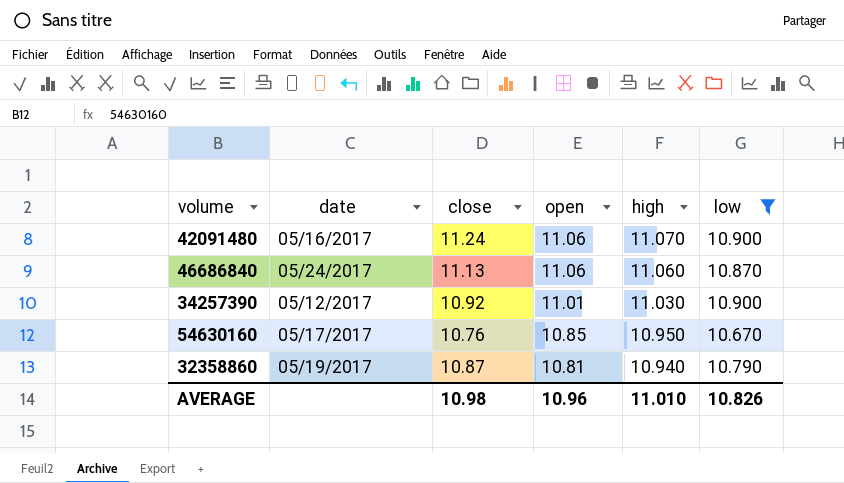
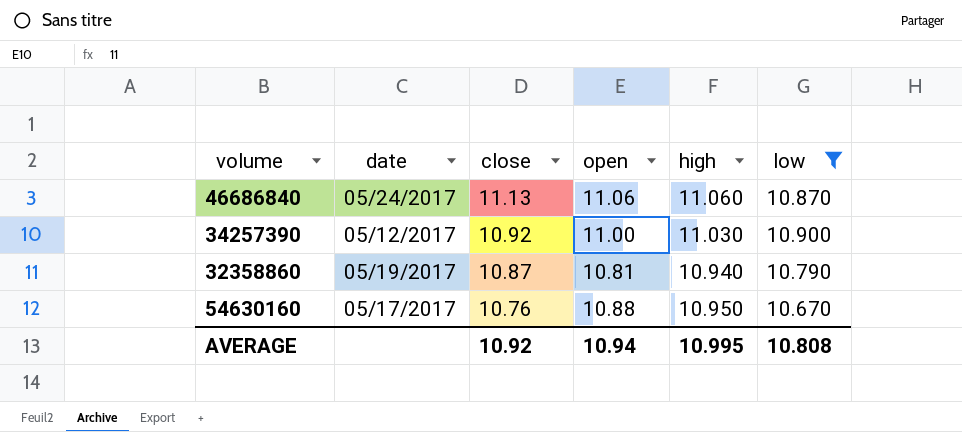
row order: open descending -> close descending
row 42091480: 05/16/2017 | 11.24 | 11.06 | 11.070 | 10.900 -> none
34257390 | open: 11.01 -> 11.00
54630160 | open: 10.85 -> 10.88
AVERAGE | close: 10.98 -> 10.92
AVERAGE | open: 10.96 -> 10.94
AVERAGE | high: 11.010 -> 10.995
AVERAGE | low: 10.826 -> 10.808

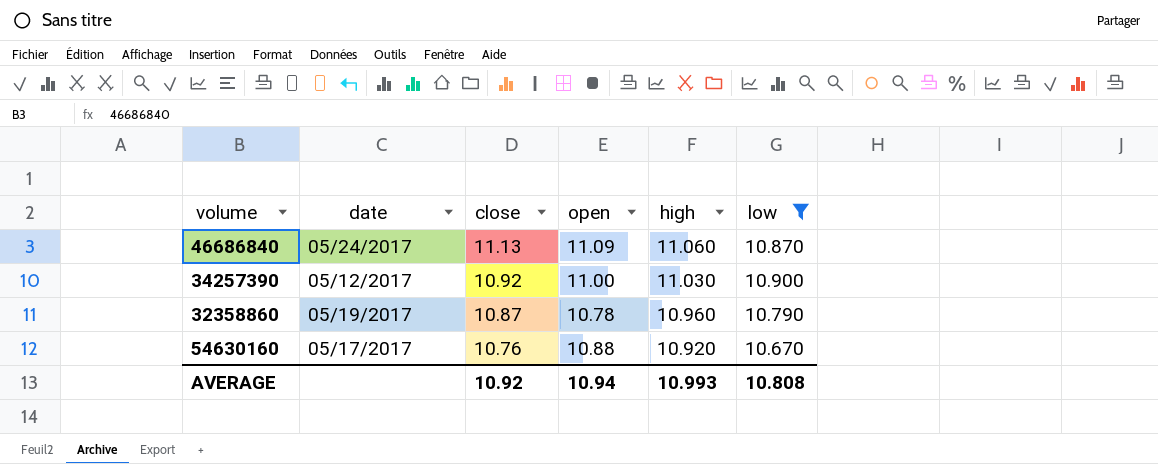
46686840 | open: 11.06 -> 11.09
32358860 | open: 10.81 -> 10.78
32358860 | high: 10.940 -> 10.960
54630160 | high: 10.950 -> 10.920
AVERAGE | high: 10.995 -> 10.993

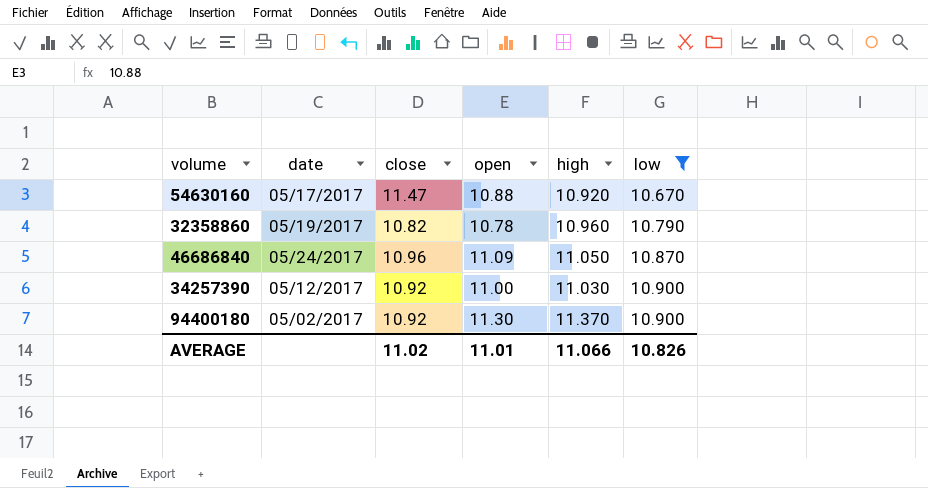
row order: close descending -> low ascending
54630160 | close: 10.76 -> 11.47
32358860 | close: 10.87 -> 10.82
46686840 | close: 11.13 -> 10.96
46686840 | high: 11.060 -> 11.050
row 94400180: none -> 05/02/2017 | 10.92 | 11.30 | 11.370 | 10.900
AVERAGE | close: 10.92 -> 11.02
AVERAGE | open: 10.94 -> 11.01
AVERAGE | high: 10.993 -> 11.066
AVERAGE | low: 10.808 -> 10.826

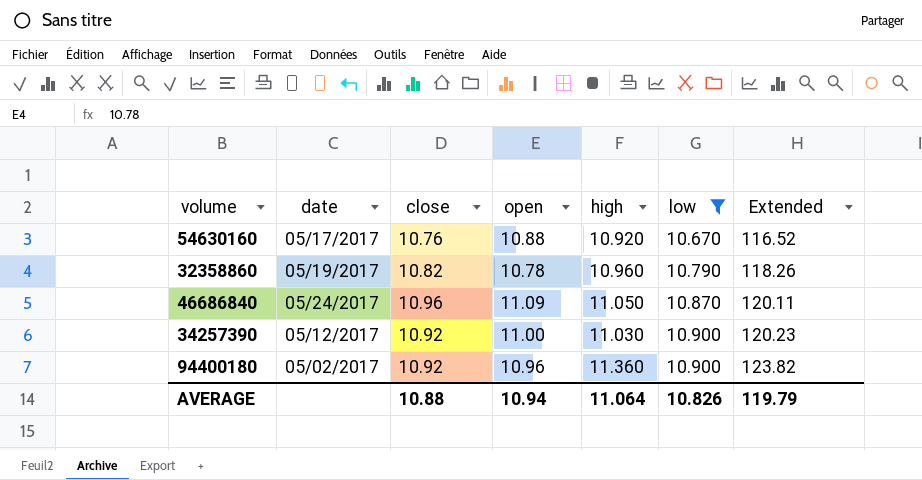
column Extended | formula: none -> [high] * [low]
54630160 | close: 11.47 -> 10.76
94400180 | open: 11.30 -> 10.96
94400180 | high: 11.370 -> 11.360
AVERAGE | close: 11.02 -> 10.88
AVERAGE | open: 11.01 -> 10.94
AVERAGE | high: 11.066 -> 11.064

